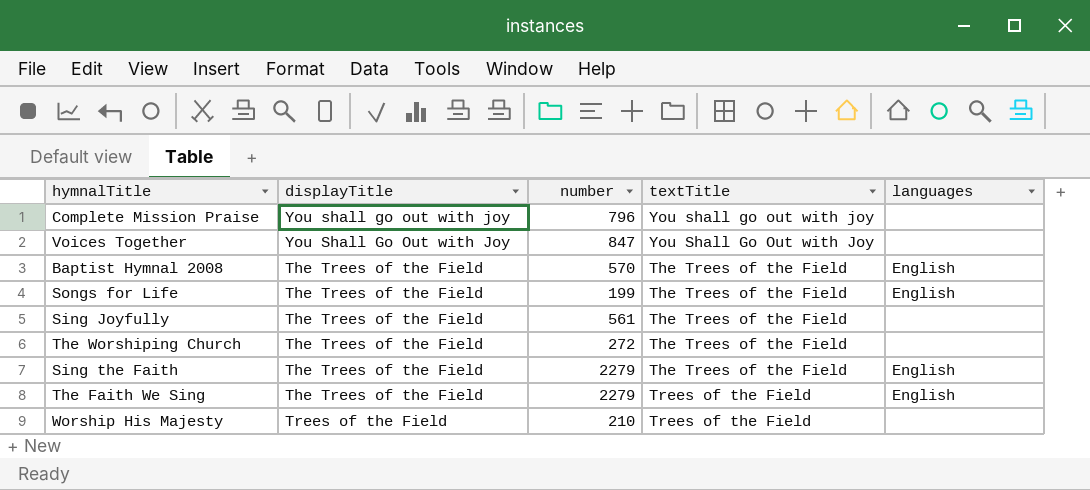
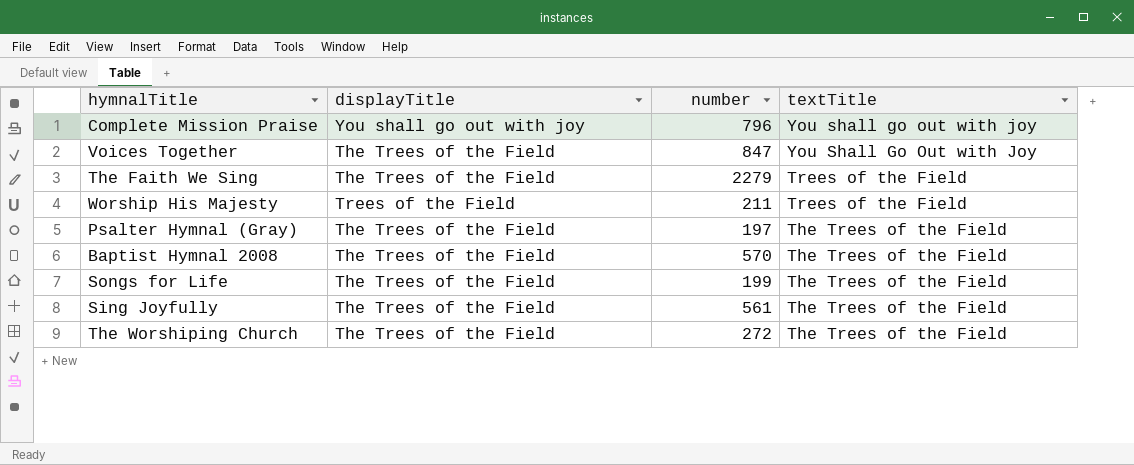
row order: none -> textTitle descending
column languages | position: 5 -> none
row Sing the Faith: The Trees of the Field | 2279 | The Trees of the Field | English -> none
Voices Together | displayTitle: You Shall Go Out with Joy -> The Trees of the Field
Worship His Majesty | number: 210 -> 211
row Psalter Hymnal (Gray): none -> The Trees of the Field | 197 | The Trees of the Field

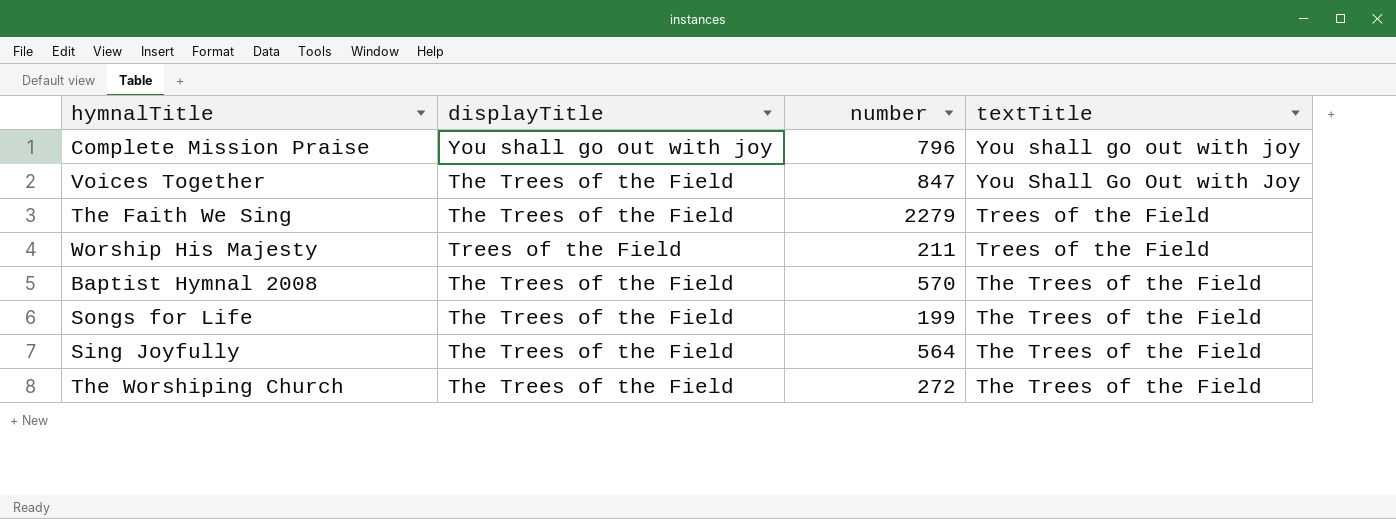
row Psalter Hymnal (Gray): The Trees of the Field | 197 | The Trees of the Field -> none
Sing Joyfully | number: 561 -> 564

